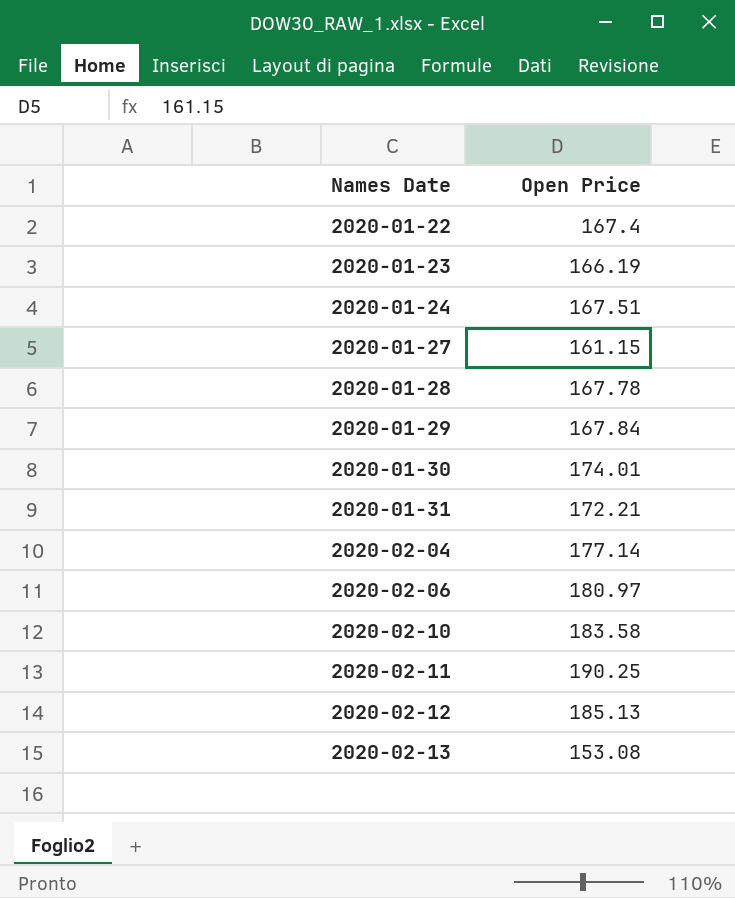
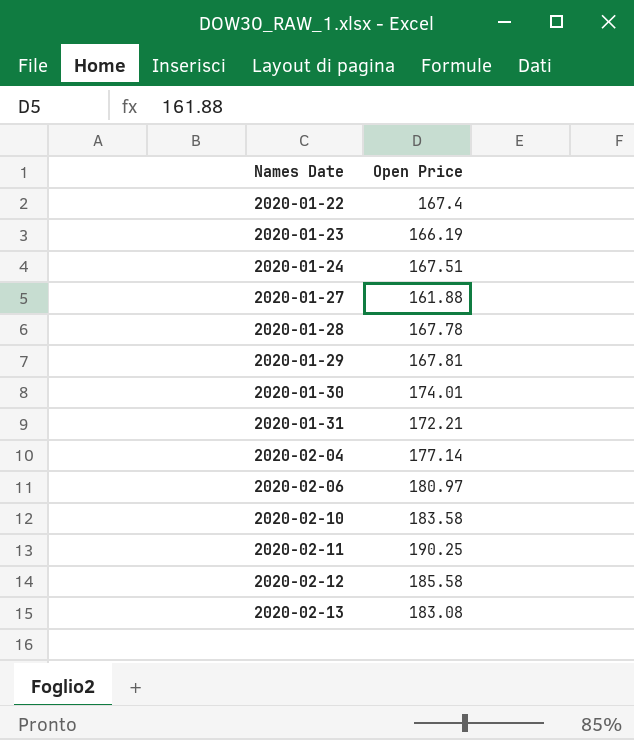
2020-01-27 | Open Price: 161.15 -> 161.88
2020-01-29 | Open Price: 167.84 -> 167.81
2020-02-12 | Open Price: 185.13 -> 185.58
2020-02-13 | Open Price: 153.08 -> 183.08

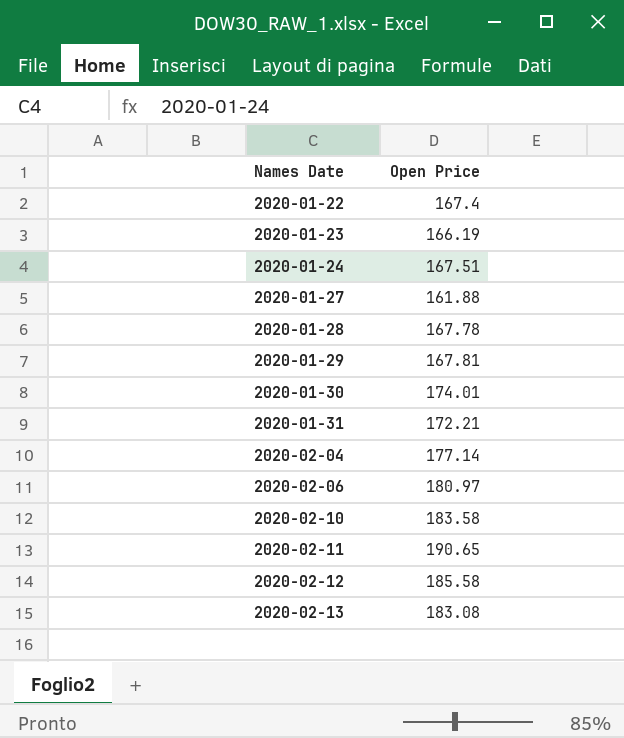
2020-02-11 | Open Price: 190.25 -> 190.65

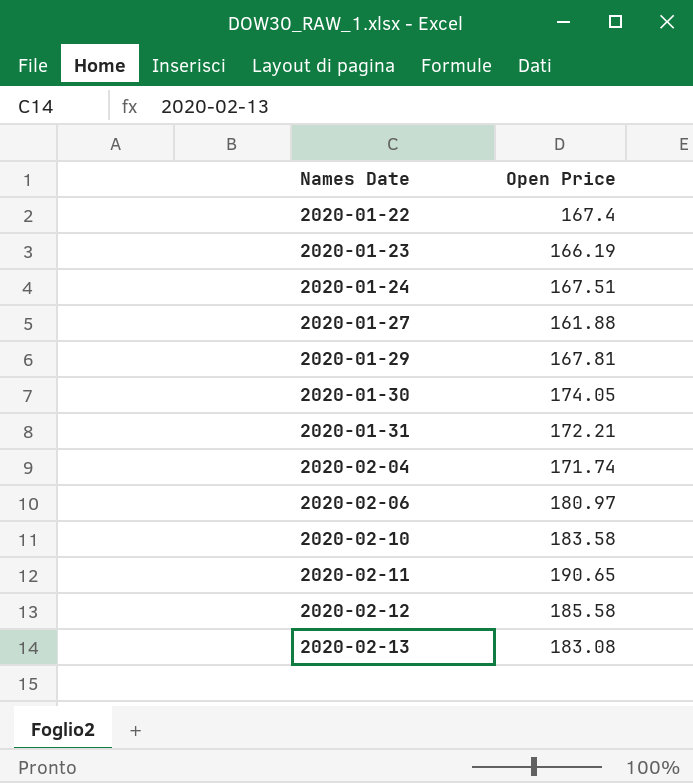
row 2020-01-28: 167.78 -> none
2020-01-30 | Open Price: 174.01 -> 174.05
2020-02-04 | Open Price: 177.14 -> 171.74

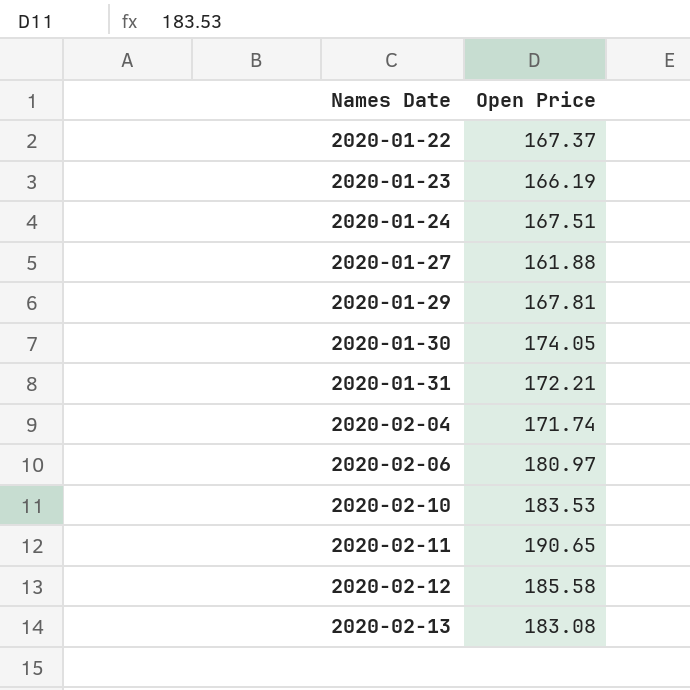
2020-01-22 | Open Price: 167.4 -> 167.37
2020-02-10 | Open Price: 183.58 -> 183.53

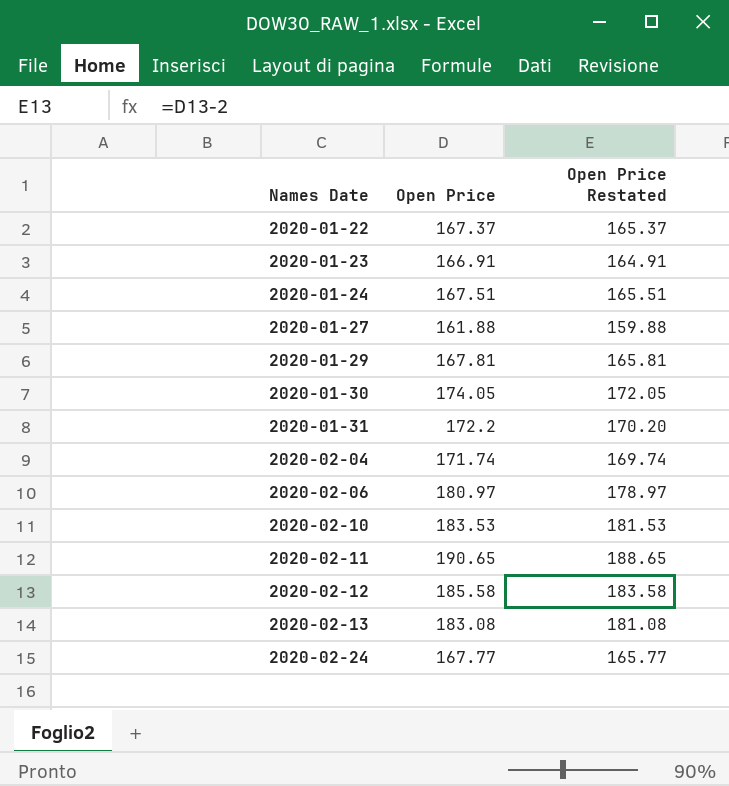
column Open Price Restated | formula: none -> [Open Price] - 2
2020-01-23 | Open Price: 166.19 -> 166.91
2020-01-31 | Open Price: 172.21 -> 172.2
row 2020-02-24: none -> 167.77 | 165.77

